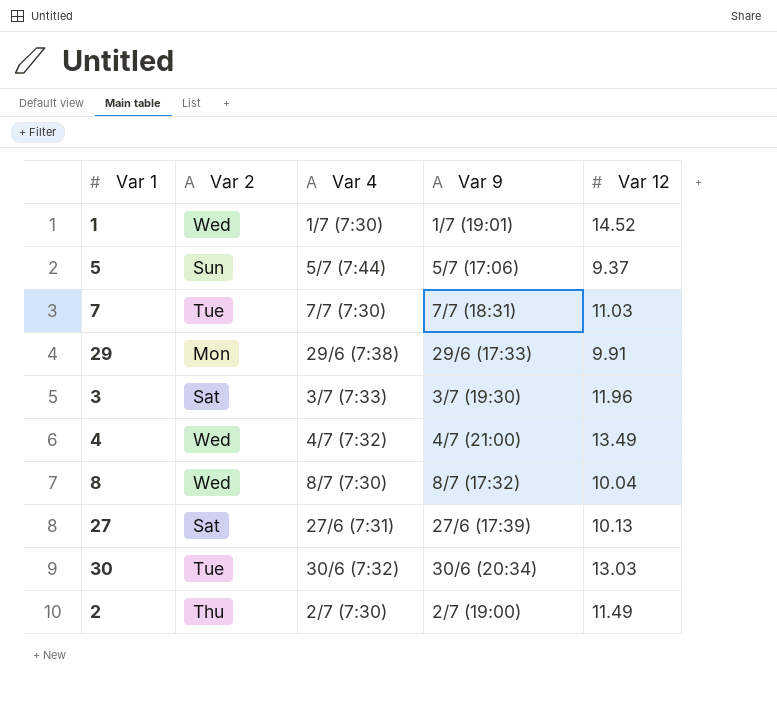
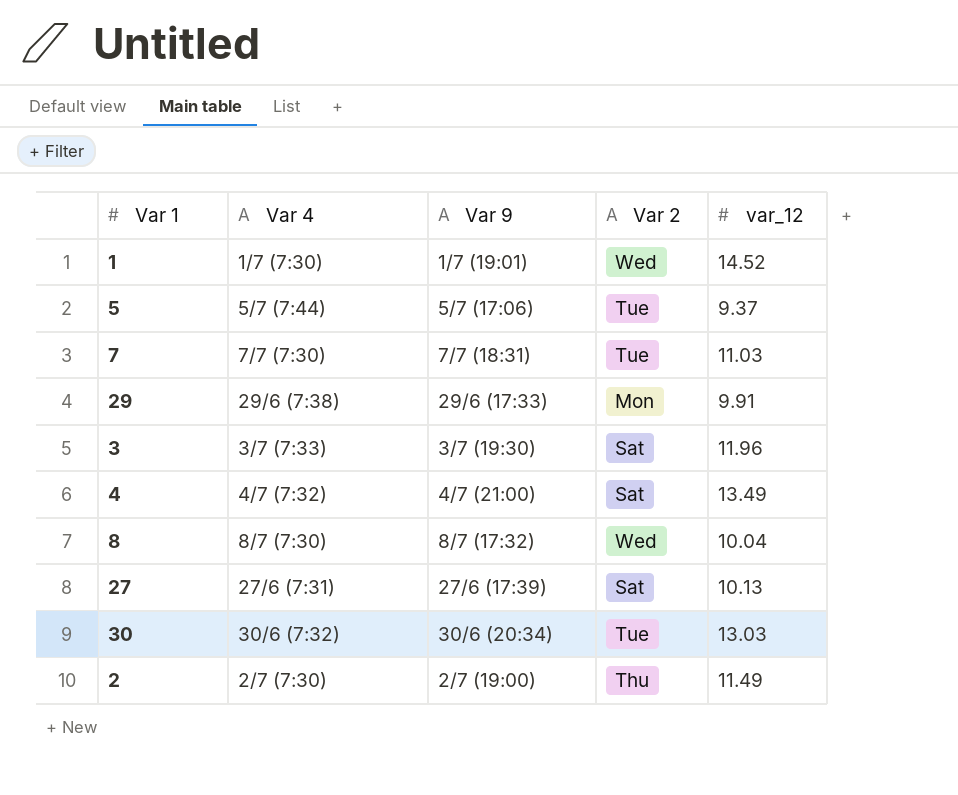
column Var 2 | position: 2 -> 4
column name: Var 12 -> var_12
5 | Var 2: Sun -> Tue
4 | Var 2: Wed -> Sat

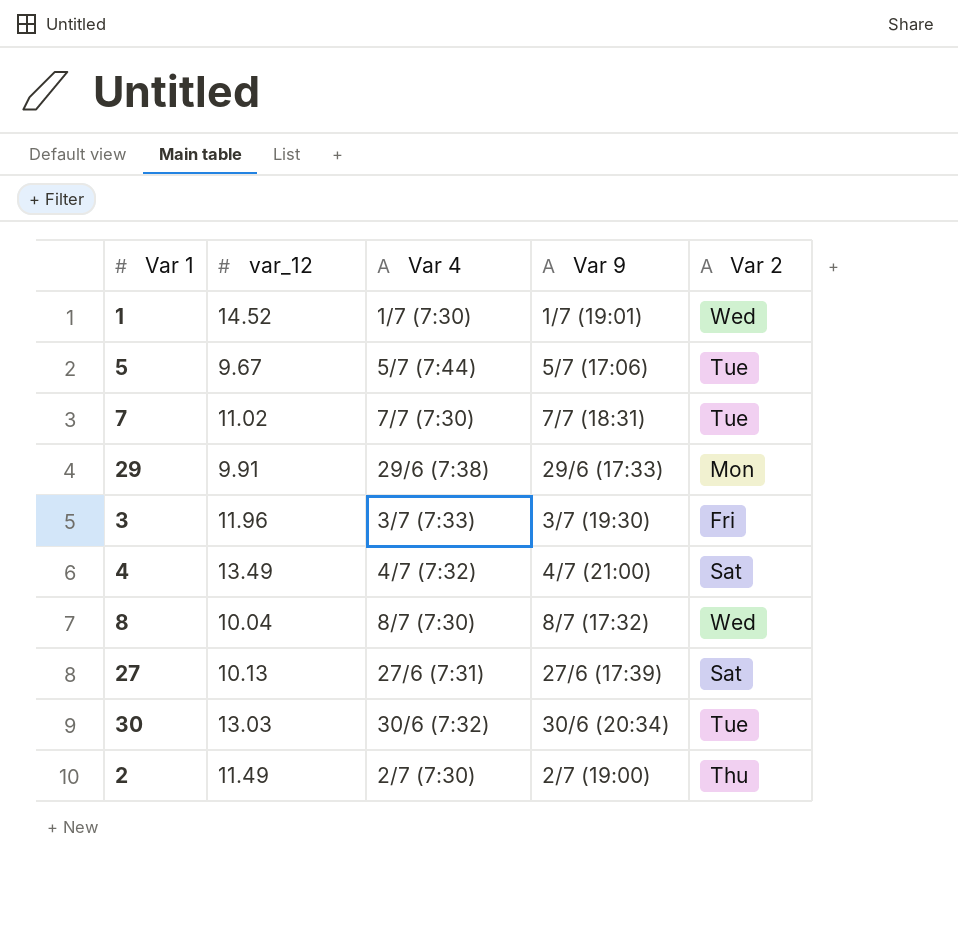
column var_12 | position: 5 -> 2
5 | var_12: 9.37 -> 9.67
7 | var_12: 11.03 -> 11.02
3 | Var 2: Sat -> Fri

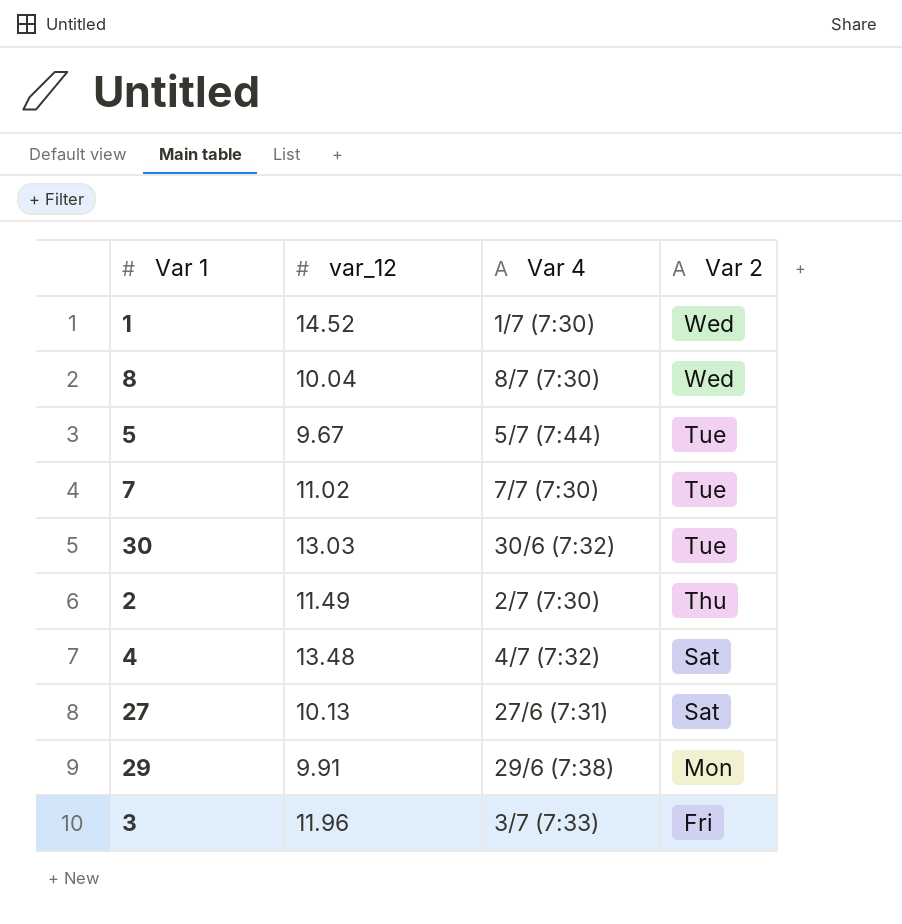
row order: none -> Var 2 descending
column Var 9 | position: 4 -> none
4 | var_12: 13.49 -> 13.48

